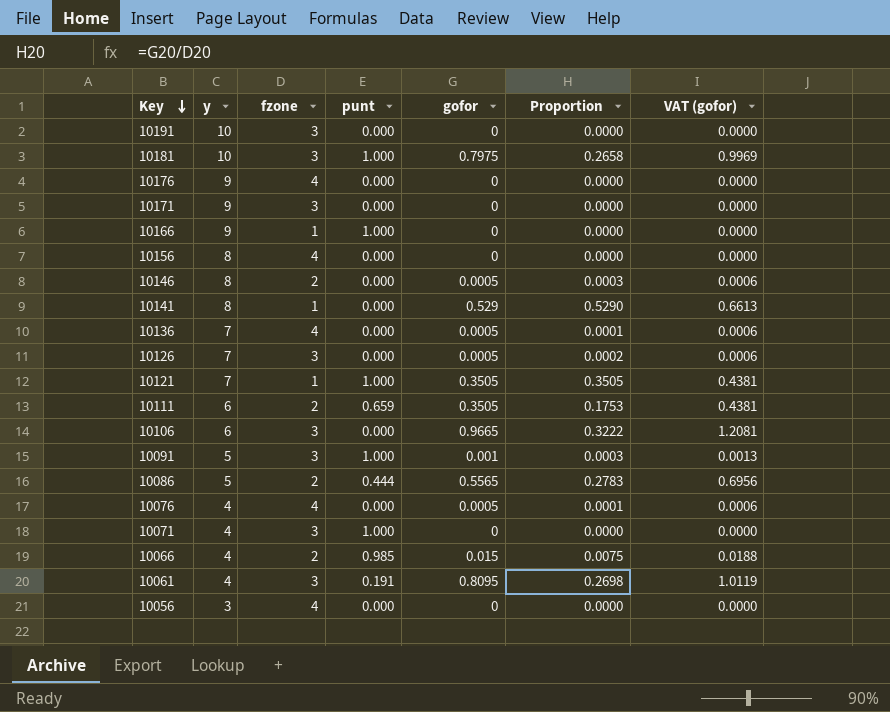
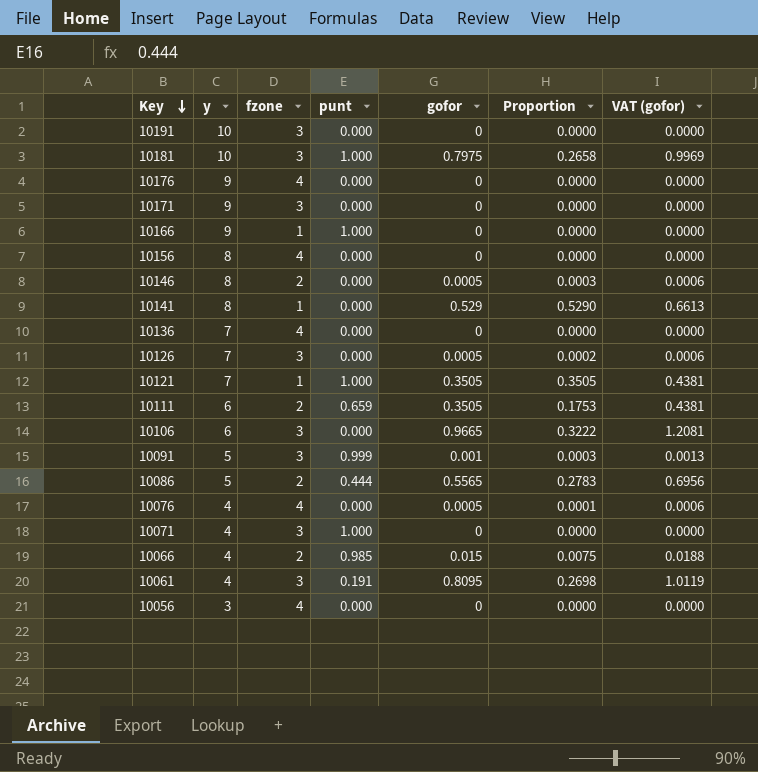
10136 | gofor: 0.0005 -> 0
10136 | Proportion: 0.0001 -> 0.0000
10136 | VAT (gofor): 0.0006 -> 0.0000
10091 | punt: 1.000 -> 0.999

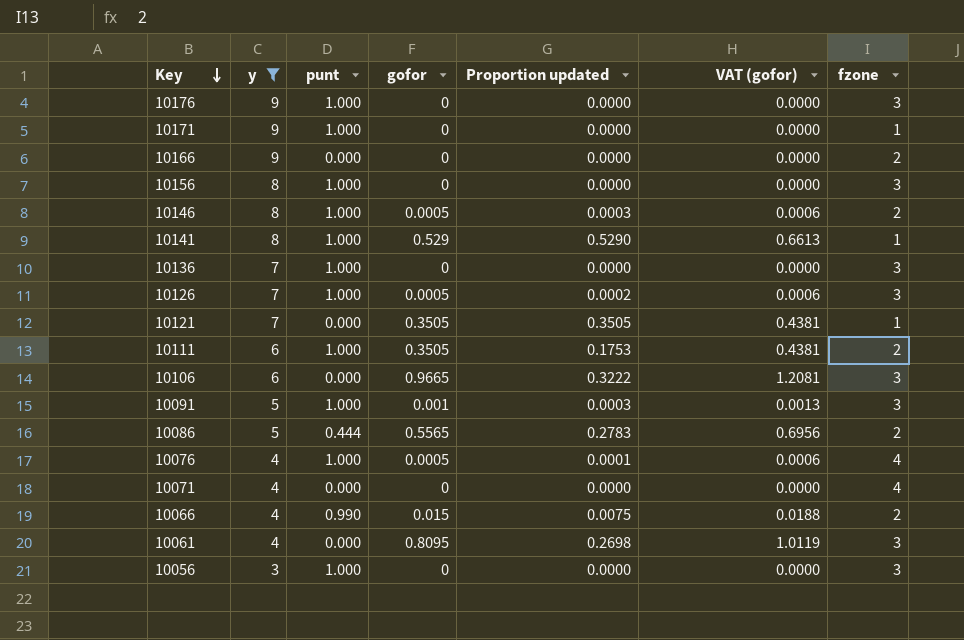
filter: none -> y != 10
column name: Proportion -> Proportion updated
column fzone | position: 3 -> 7
10176 | punt: 0.000 -> 1.000
10176 | fzone: 4 -> 3
10171 | punt: 0.000 -> 1.000
10171 | fzone: 3 -> 1
10166 | punt: 1.000 -> 0.000
10166 | fzone: 1 -> 2
10156 | punt: 0.000 -> 1.000
10156 | fzone: 4 -> 3
10146 | punt: 0.000 -> 1.000
10141 | punt: 0.000 -> 1.000
10136 | punt: 0.000 -> 1.000
10136 | fzone: 4 -> 3
10126 | punt: 0.000 -> 1.000
10121 | punt: 1.000 -> 0.000
10111 | punt: 0.659 -> 1.000
10091 | punt: 0.999 -> 1.000
10076 | punt: 0.000 -> 1.000
10071 | punt: 1.000 -> 0.000
10071 | fzone: 3 -> 4
10066 | punt: 0.985 -> 0.990
10061 | punt: 0.191 -> 0.000
10056 | punt: 0.000 -> 1.000
10056 | fzone: 4 -> 3

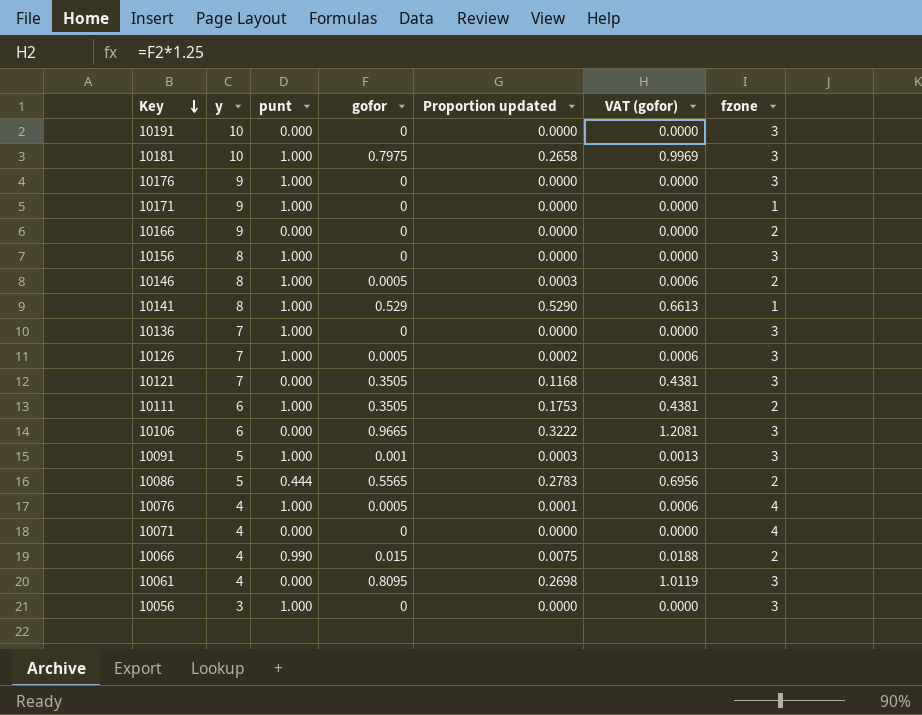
filter: y != 10 -> none
10121 | Proportion updated: 0.3505 -> 0.1168
10121 | fzone: 1 -> 3

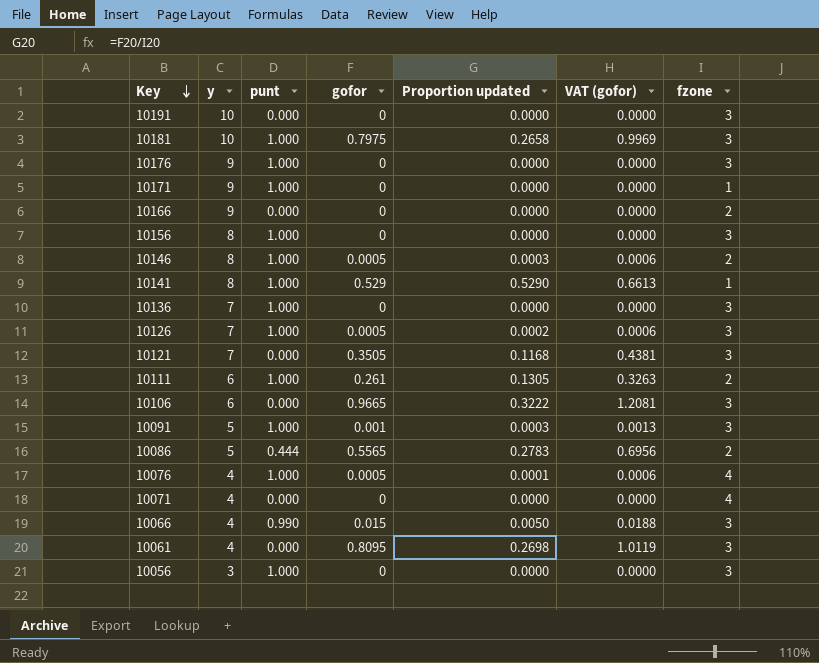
10111 | gofor: 0.3505 -> 0.261
10111 | Proportion updated: 0.1753 -> 0.1305
10111 | VAT (gofor): 0.4381 -> 0.3263
10066 | Proportion updated: 0.0075 -> 0.0050
10066 | fzone: 2 -> 3

